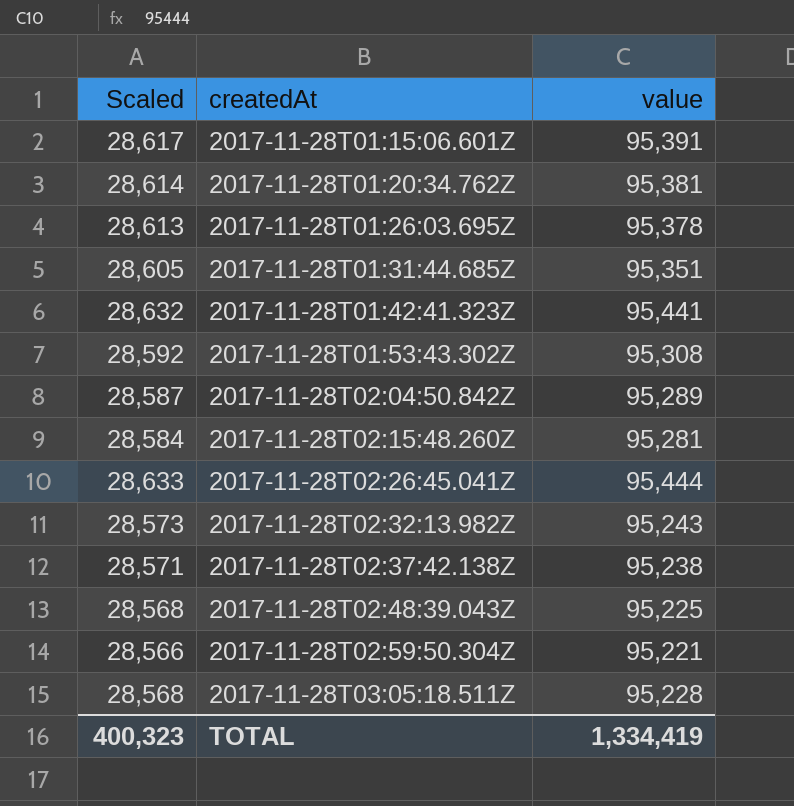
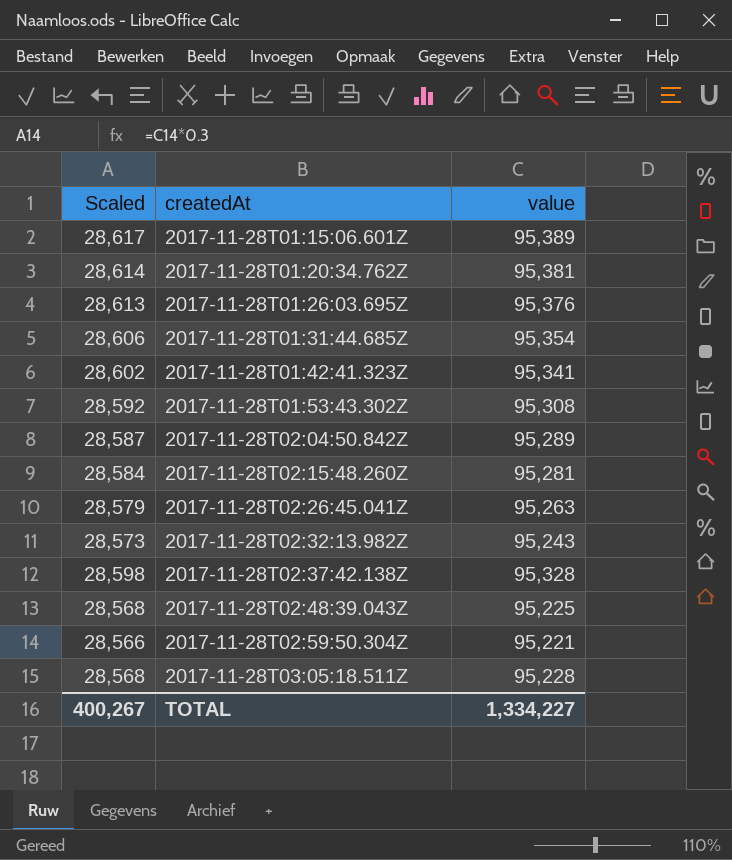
2017-11-28T01:15:06.601Z | value: 95,391 -> 95,389
2017-11-28T01:26:03.695Z | value: 95,378 -> 95,376
2017-11-28T01:31:44.685Z | Scaled: 28,605 -> 28,606
2017-11-28T01:31:44.685Z | value: 95,351 -> 95,354
2017-11-28T01:42:41.323Z | Scaled: 28,632 -> 28,602
2017-11-28T01:42:41.323Z | value: 95,441 -> 95,341
2017-11-28T02:26:45.041Z | Scaled: 28,633 -> 28,579
2017-11-28T02:26:45.041Z | value: 95,444 -> 95,263
2017-11-28T02:37:42.138Z | Scaled: 28,571 -> 28,598
2017-11-28T02:37:42.138Z | value: 95,238 -> 95,328
TOTAL | Scaled: 400,323 -> 400,267
TOTAL | value: 1,334,419 -> 1,334,227

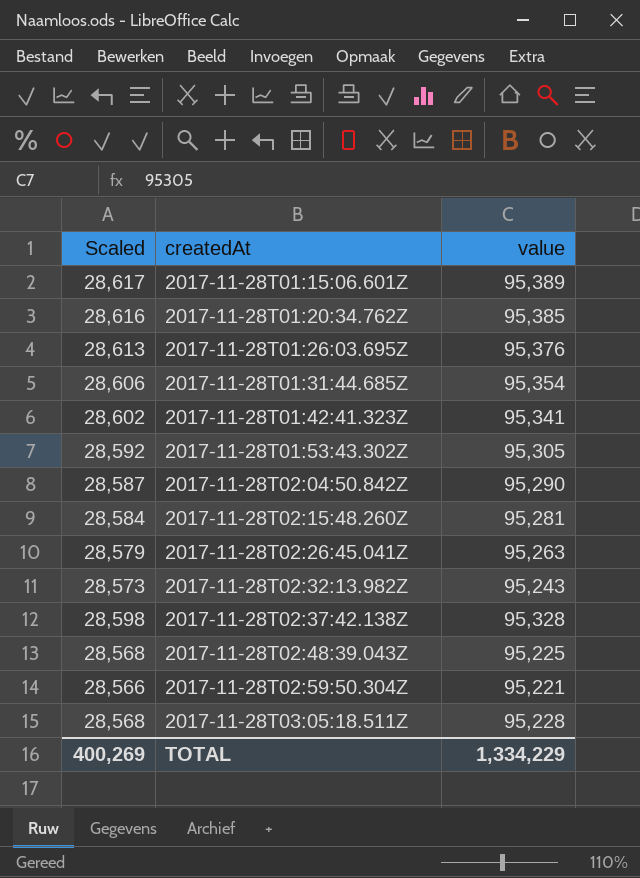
2017-11-28T01:20:34.762Z | Scaled: 28,614 -> 28,616
2017-11-28T01:20:34.762Z | value: 95,381 -> 95,385
2017-11-28T01:53:43.302Z | value: 95,308 -> 95,305
2017-11-28T02:04:50.842Z | value: 95,289 -> 95,290
TOTAL | Scaled: 400,267 -> 400,269
TOTAL | value: 1,334,227 -> 1,334,229

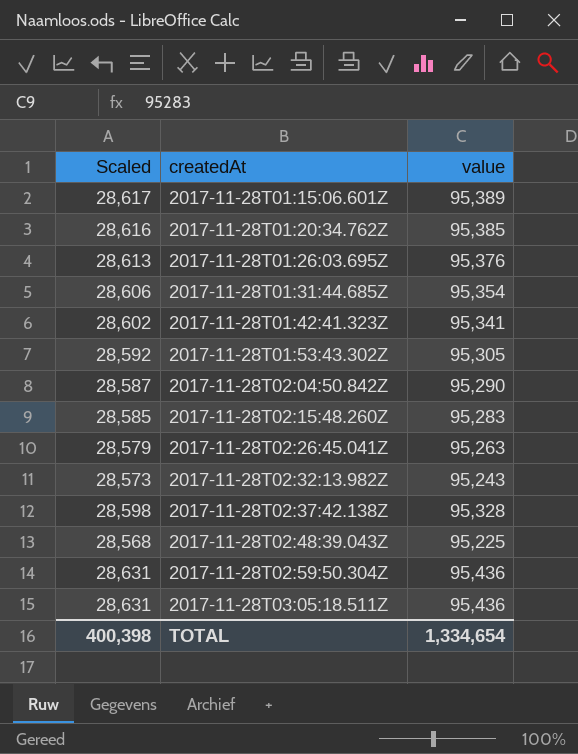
2017-11-28T02:15:48.260Z | Scaled: 28,584 -> 28,585
2017-11-28T02:15:48.260Z | value: 95,281 -> 95,283
2017-11-28T02:59:50.304Z | Scaled: 28,566 -> 28,631
2017-11-28T02:59:50.304Z | value: 95,221 -> 95,436
2017-11-28T03:05:18.511Z | Scaled: 28,568 -> 28,631
2017-11-28T03:05:18.511Z | value: 95,228 -> 95,436
TOTAL | Scaled: 400,269 -> 400,398
TOTAL | value: 1,334,229 -> 1,334,654

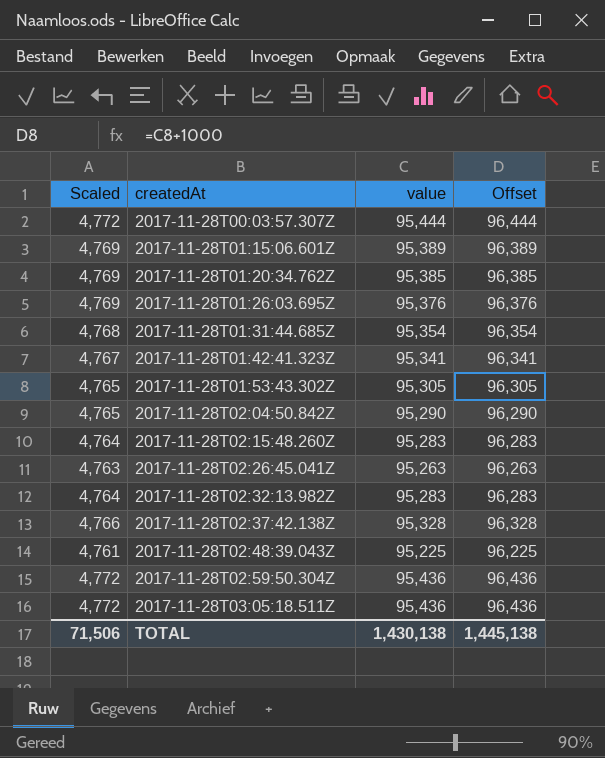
column Scaled | formula: [value] * 0.3 -> [value] * 0.05
column Offset | formula: none -> [value] + 1000
row 2017-11-28T00:03:57.307Z: none -> 4,772 | 95,444 | 96,444
2017-11-28T02:32:13.982Z | value: 95,243 -> 95,283
TOTAL | Scaled: 400,398 -> 71,506
TOTAL | value: 1,334,654 -> 1,430,138

